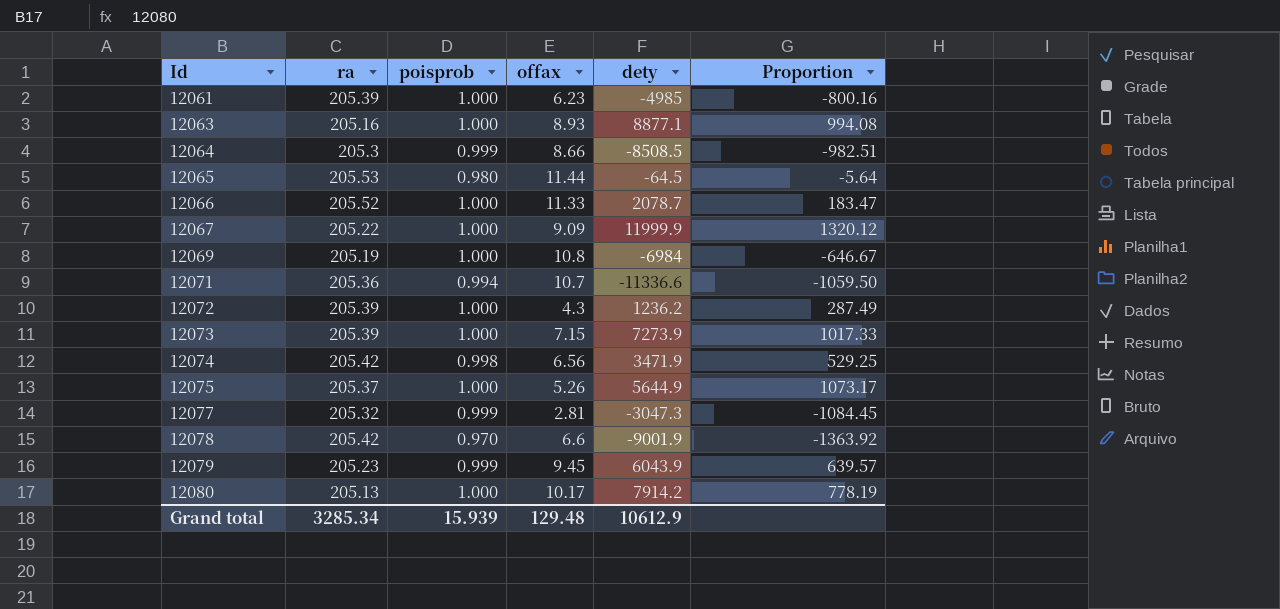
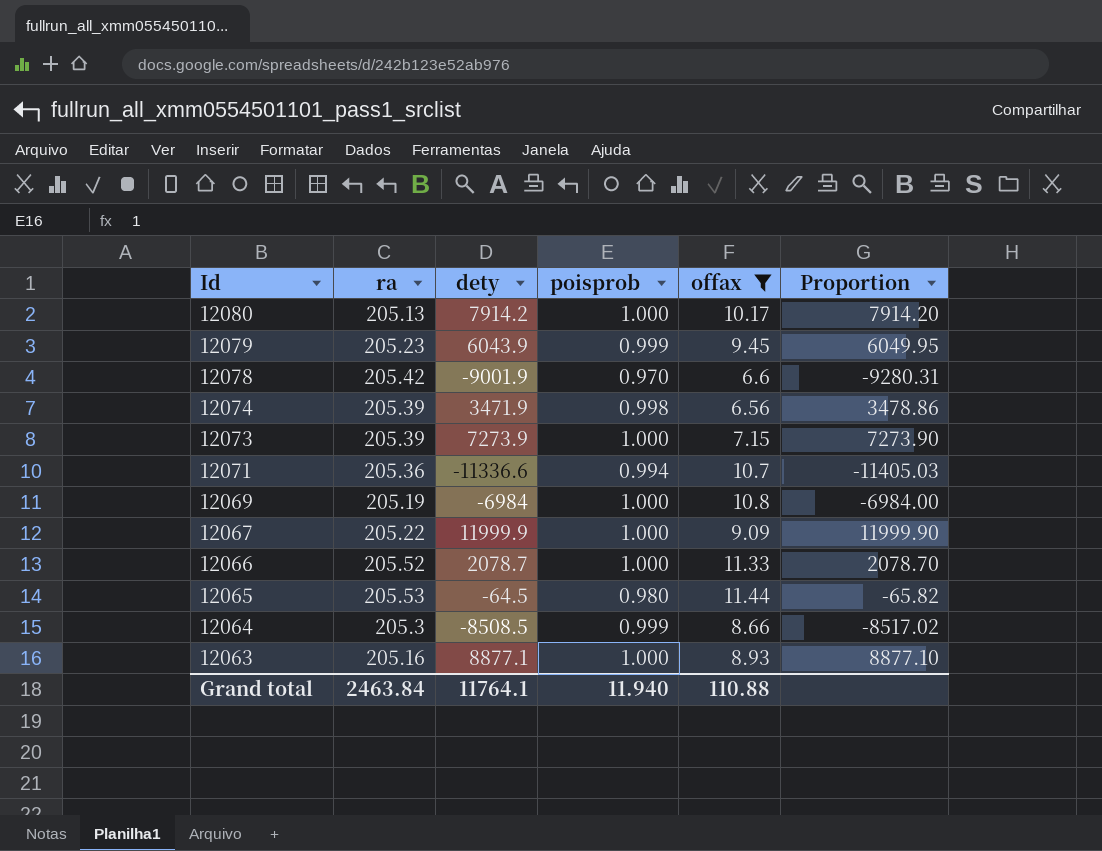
filter: none -> offax >= 6.56
row order: Id ascending -> Id descending
column dety | position: 5 -> 3
column Proportion | formula: [dety] / [offax] -> [dety] / [poisprob]
12074 | ra: 205.42 -> 205.39
Grand total | ra: 3285.34 -> 2463.84
Grand total | dety: 10612.9 -> 11764.1
Grand total | poisprob: 15.939 -> 11.940
Grand total | offax: 129.48 -> 110.88

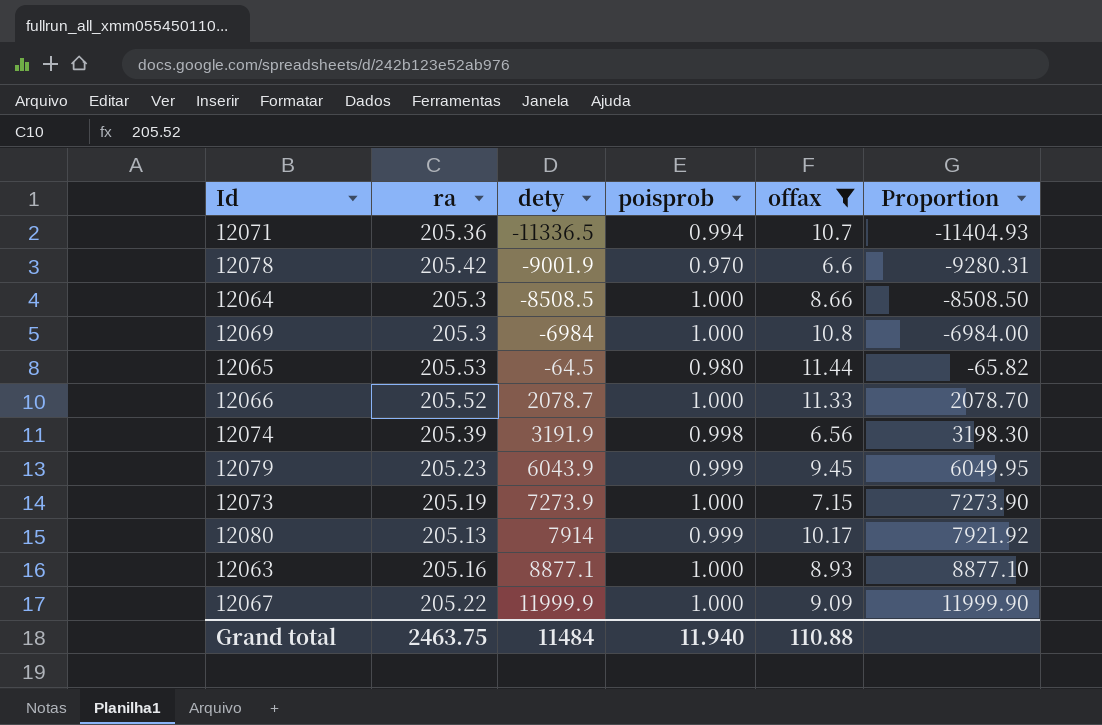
row order: Id descending -> dety ascending
12071 | dety: -11336.6 -> -11336.5
12071 | Proportion: -11405.03 -> -11404.93
12064 | poisprob: 0.999 -> 1.000
12064 | Proportion: -8517.02 -> -8508.50
12069 | ra: 205.19 -> 205.3
12074 | dety: 3471.9 -> 3191.9
12074 | Proportion: 3478.86 -> 3198.30
12073 | ra: 205.39 -> 205.19
12080 | dety: 7914.2 -> 7914
12080 | poisprob: 1.000 -> 0.999
12080 | Proportion: 7914.20 -> 7921.92
Grand total | ra: 2463.84 -> 2463.75
Grand total | dety: 11764.1 -> 11484

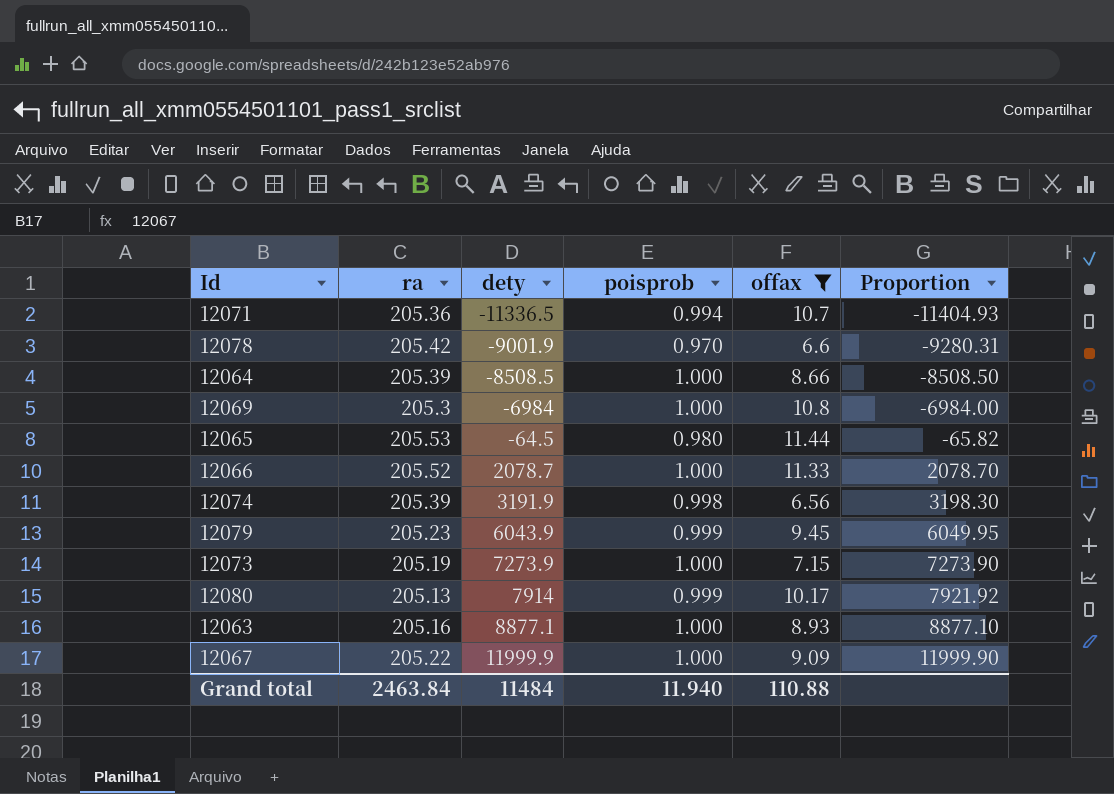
12064 | ra: 205.3 -> 205.39
Grand total | ra: 2463.75 -> 2463.84

